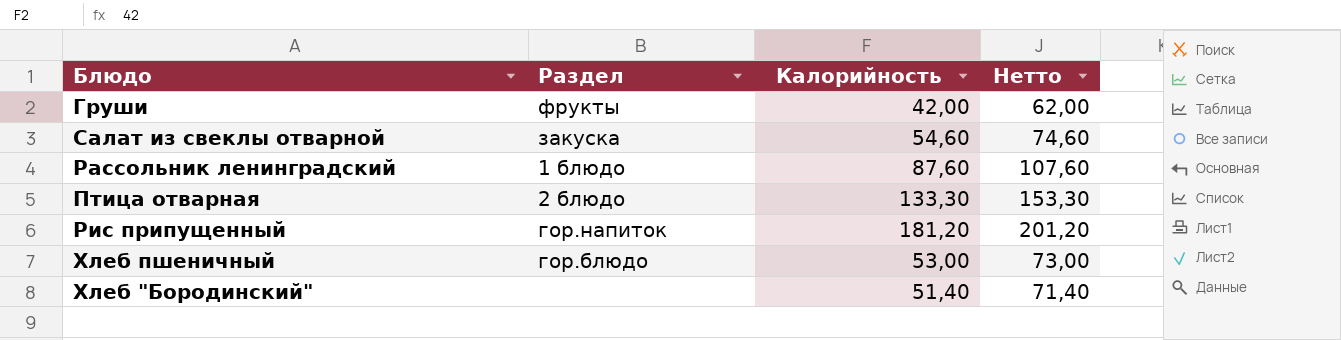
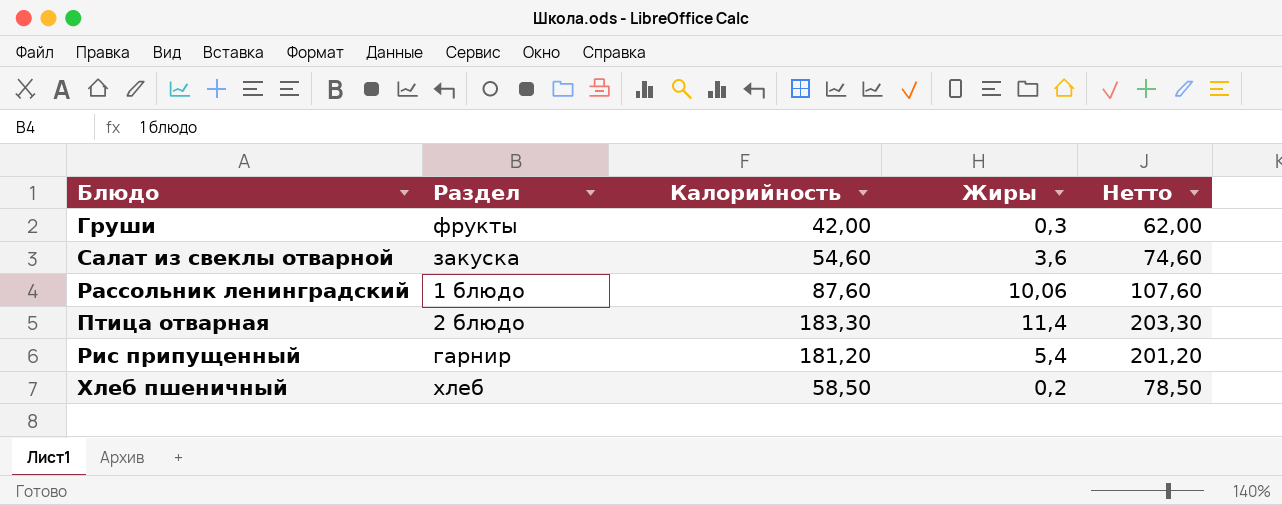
column Жиры | position: none -> 4
row Хлеб "Бородинский": none | 51,40 | 71,40 -> none
Птица отварная | Калорийность: 133,30 -> 183,30
Птица отварная | Нетто: 153,30 -> 203,30
Рис припущенный | Раздел: гор.напиток -> гарнир
Хлеб пшеничный | Раздел: гор.блюдо -> хлеб
Хлеб пшеничный | Калорийность: 53,00 -> 58,50
Хлеб пшеничный | Нетто: 73,00 -> 78,50

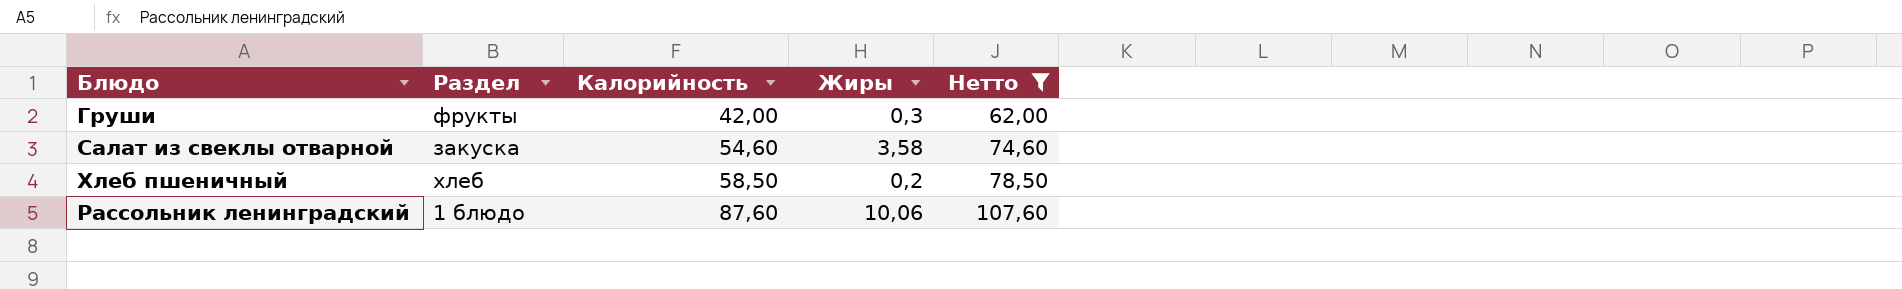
filter: none -> Нетто <= 107,60
row order: none -> Калорийность ascending
Салат из свеклы отварной | Жиры: 3,6 -> 3,58

